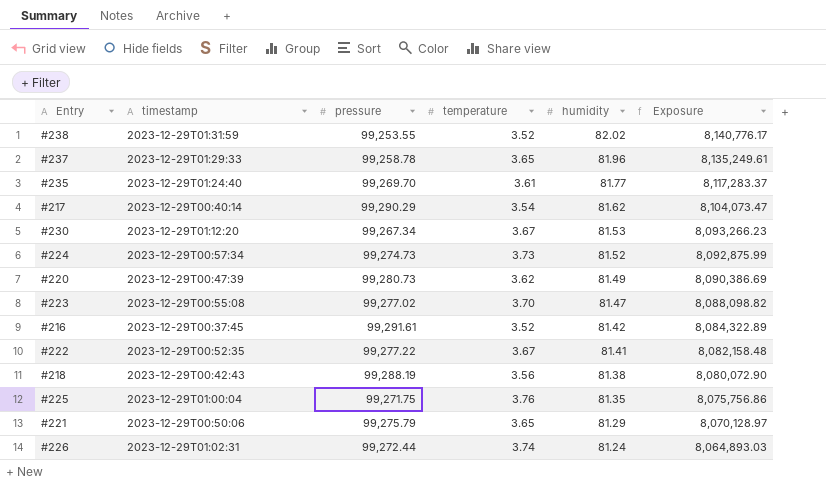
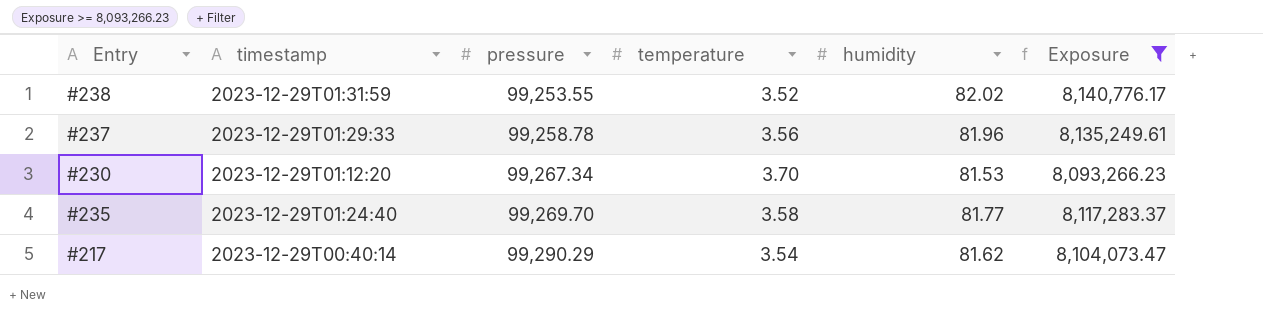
filter: none -> Exposure >= 8,093,266.23
row order: humidity descending -> pressure ascending
#237 | temperature: 3.65 -> 3.56
#230 | temperature: 3.67 -> 3.70
#235 | temperature: 3.61 -> 3.58

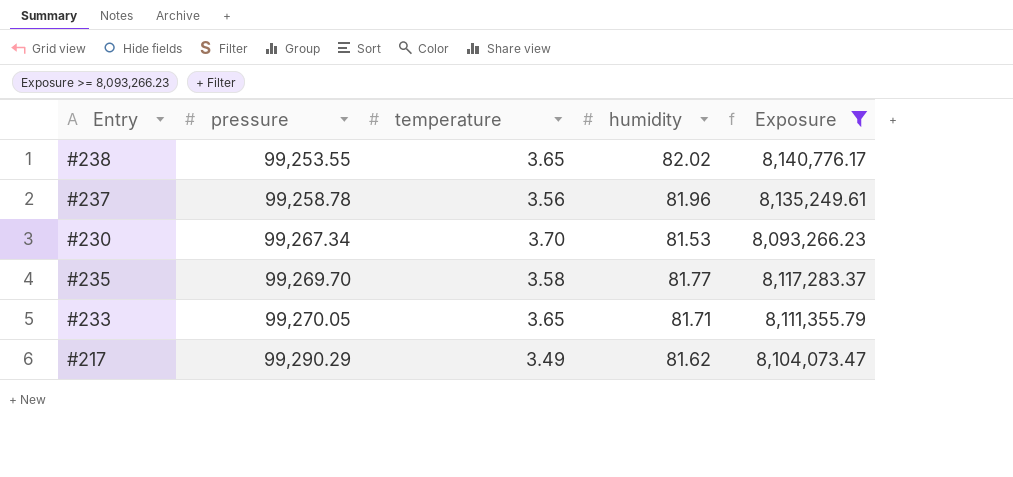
column timestamp | position: 2 -> none
#238 | temperature: 3.52 -> 3.65
row #233: none -> 99,270.05 | 3.65 | 81.71 | 8,111,355.79
#217 | temperature: 3.54 -> 3.49

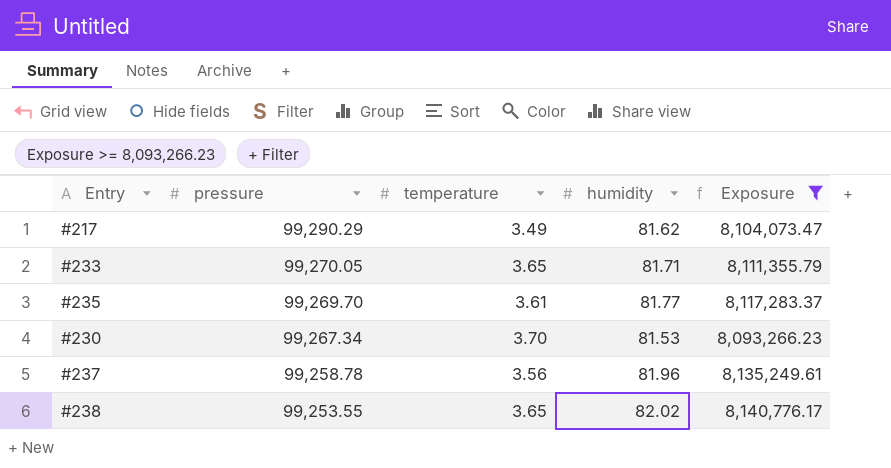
row order: pressure ascending -> pressure descending
#235 | temperature: 3.58 -> 3.61

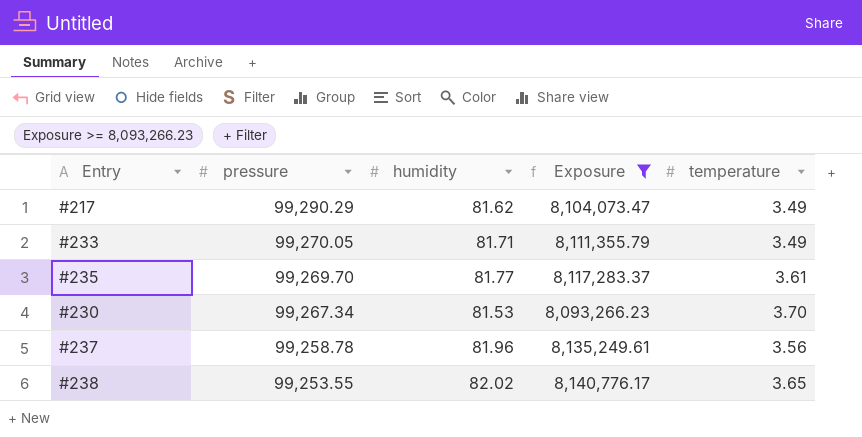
column temperature | position: 3 -> 5
#233 | temperature: 3.65 -> 3.49

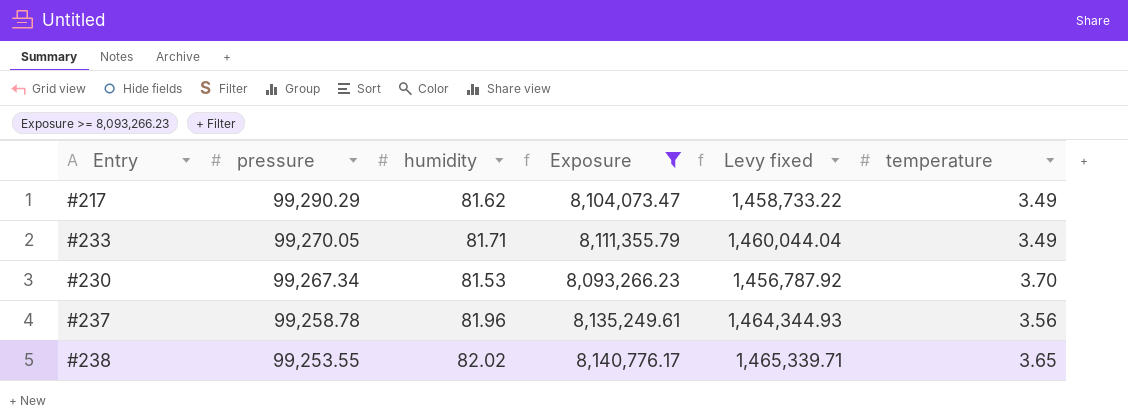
column Levy fixed | formula: none -> [Exposure] * 0.18
row #235: 99,269.70 | 81.77 | 8,117,283.37 | 3.61 -> none

